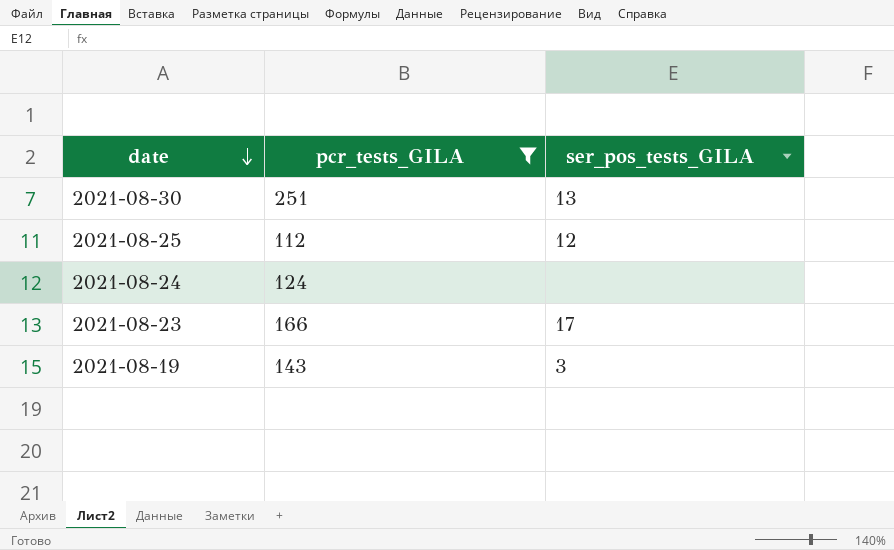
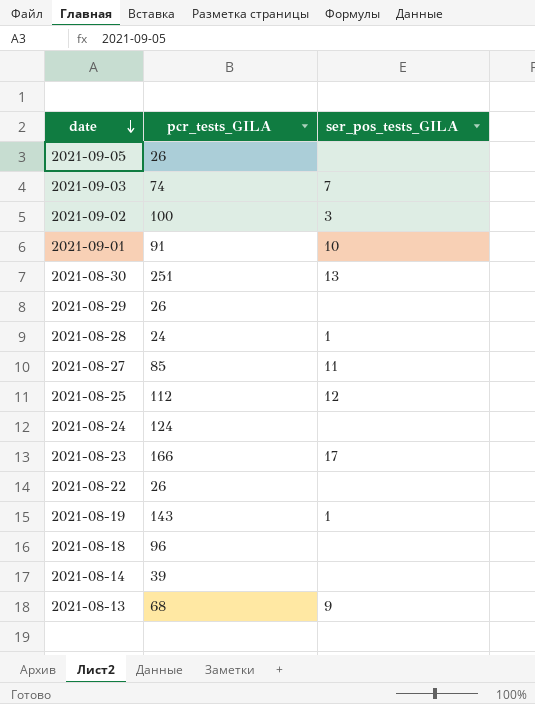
filter: pcr_tests_GILA >= 112 -> none
2021-08-19 | ser_pos_tests_GILA: 3 -> 1

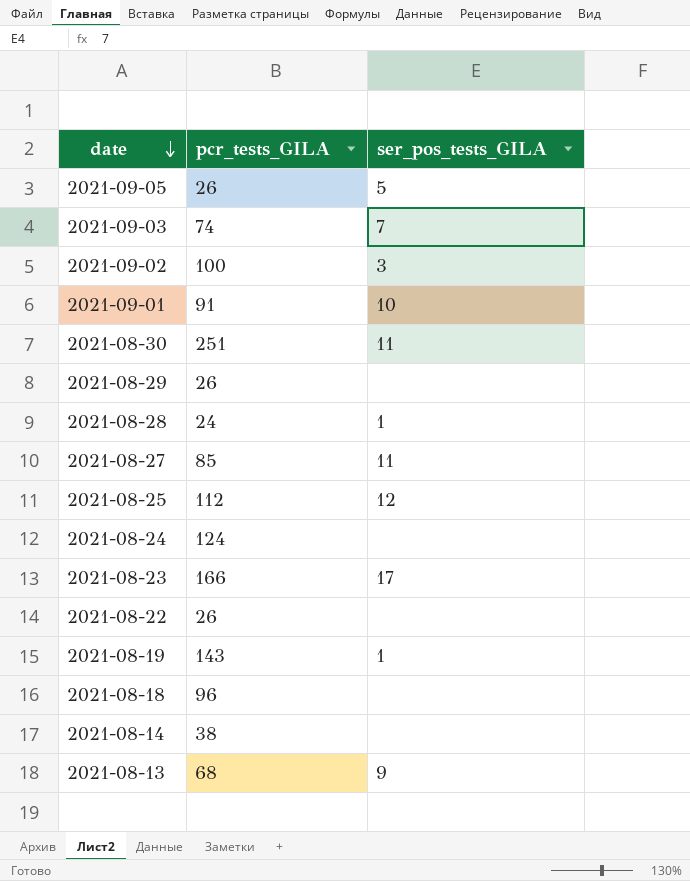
2021-09-05 | ser_pos_tests_GILA: none -> 5
2021-08-30 | ser_pos_tests_GILA: 13 -> 11
2021-08-14 | pcr_tests_GILA: 39 -> 38

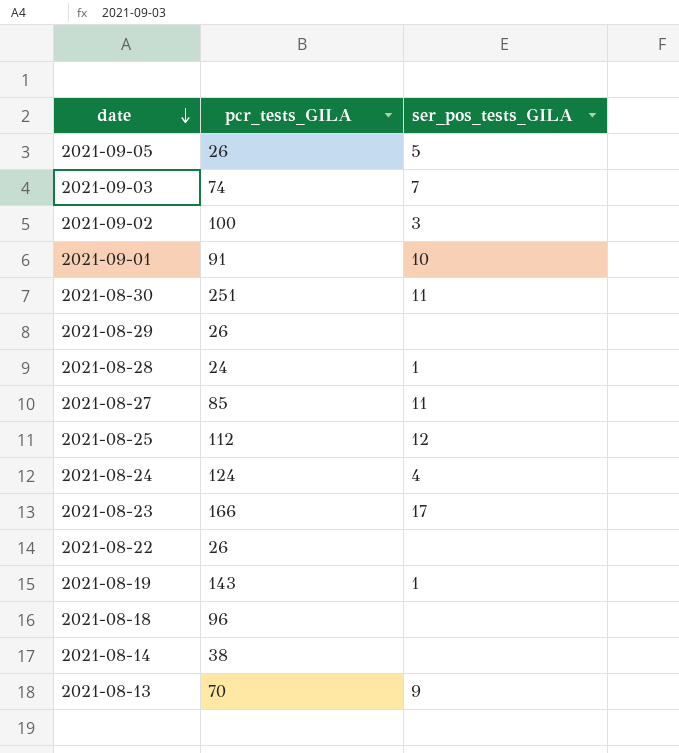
2021-08-24 | ser_pos_tests_GILA: none -> 4
2021-08-13 | pcr_tests_GILA: 68 -> 70

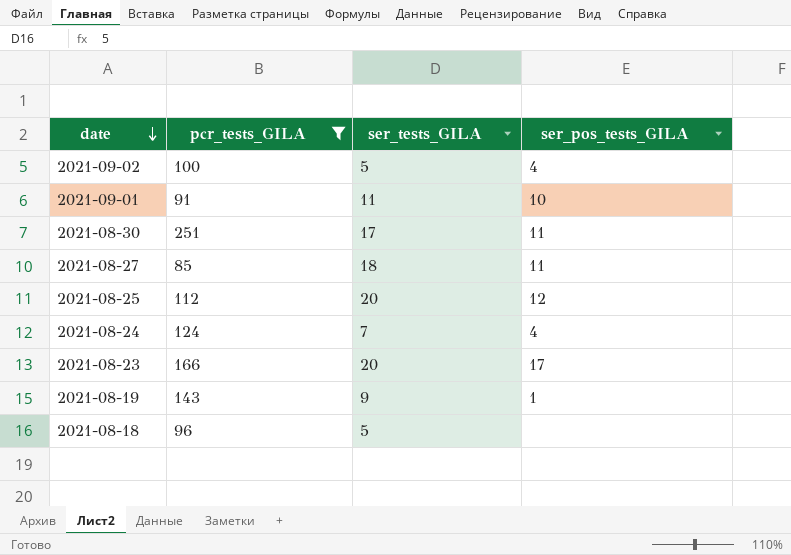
filter: none -> pcr_tests_GILA >= 85
column ser_tests_GILA | position: none -> 3
2021-09-02 | ser_pos_tests_GILA: 3 -> 4

